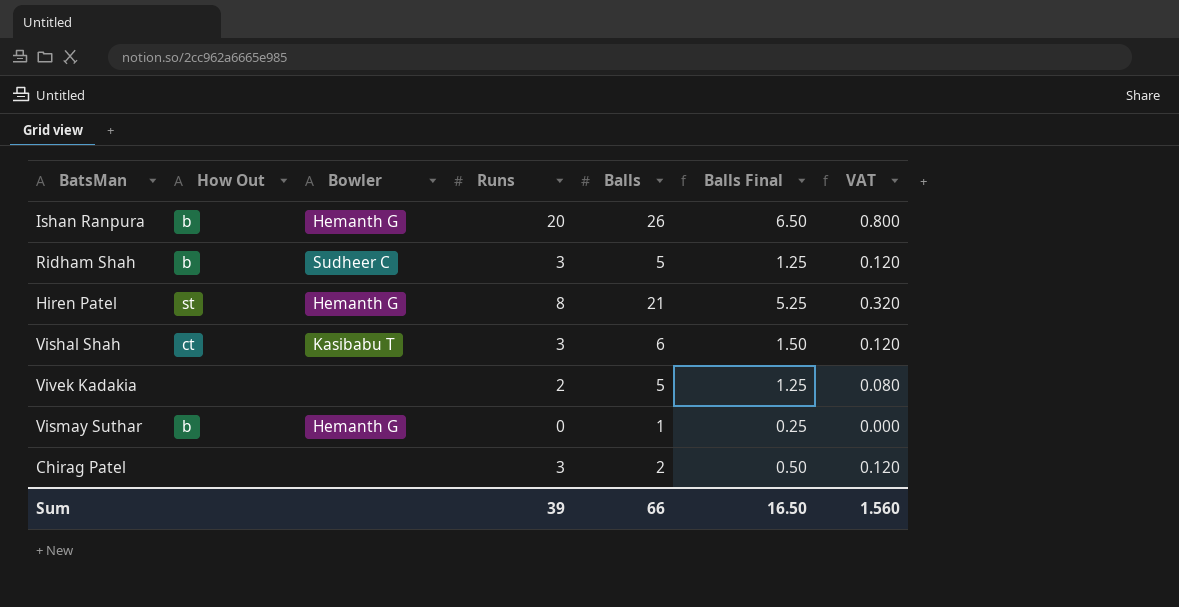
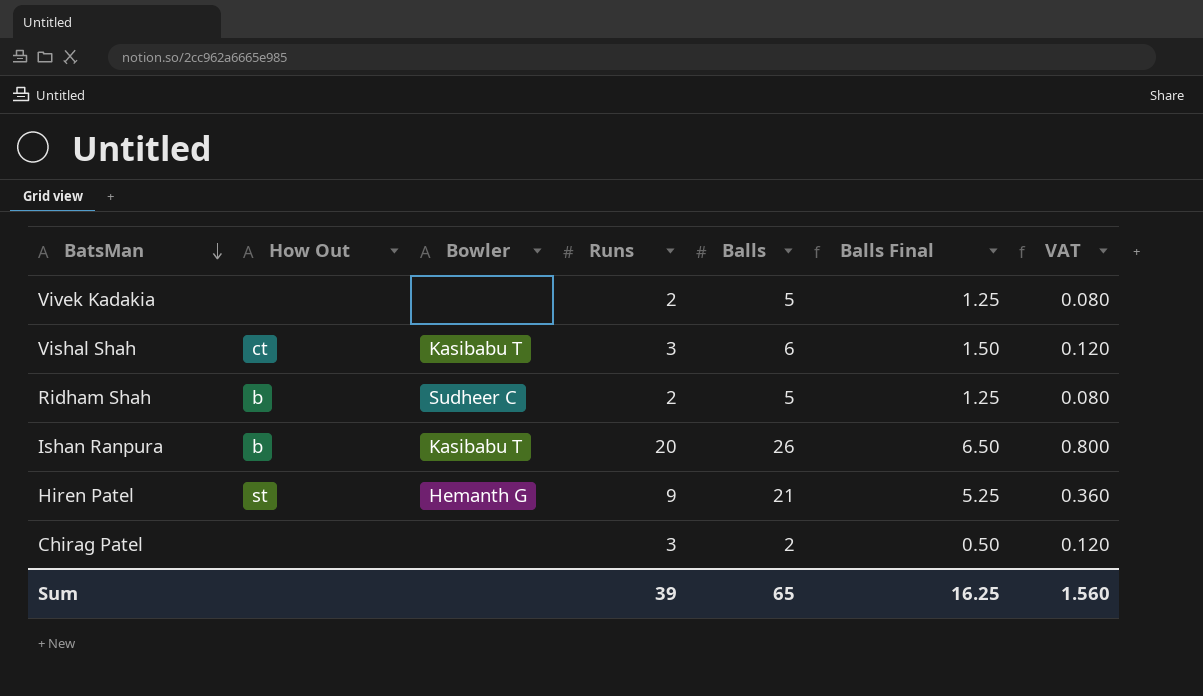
row order: none -> BatsMan descending
row Vismay Suthar: b | Hemanth G | 0 | 1 | 0.25 | 0.000 -> none
Ridham Shah | Runs: 3 -> 2
Ridham Shah | VAT: 0.120 -> 0.080
Ishan Ranpura | Bowler: Hemanth G -> Kasibabu T
Hiren Patel | Runs: 8 -> 9
Hiren Patel | VAT: 0.320 -> 0.360
Sum | Balls: 66 -> 65
Sum | Balls Final: 16.50 -> 16.25

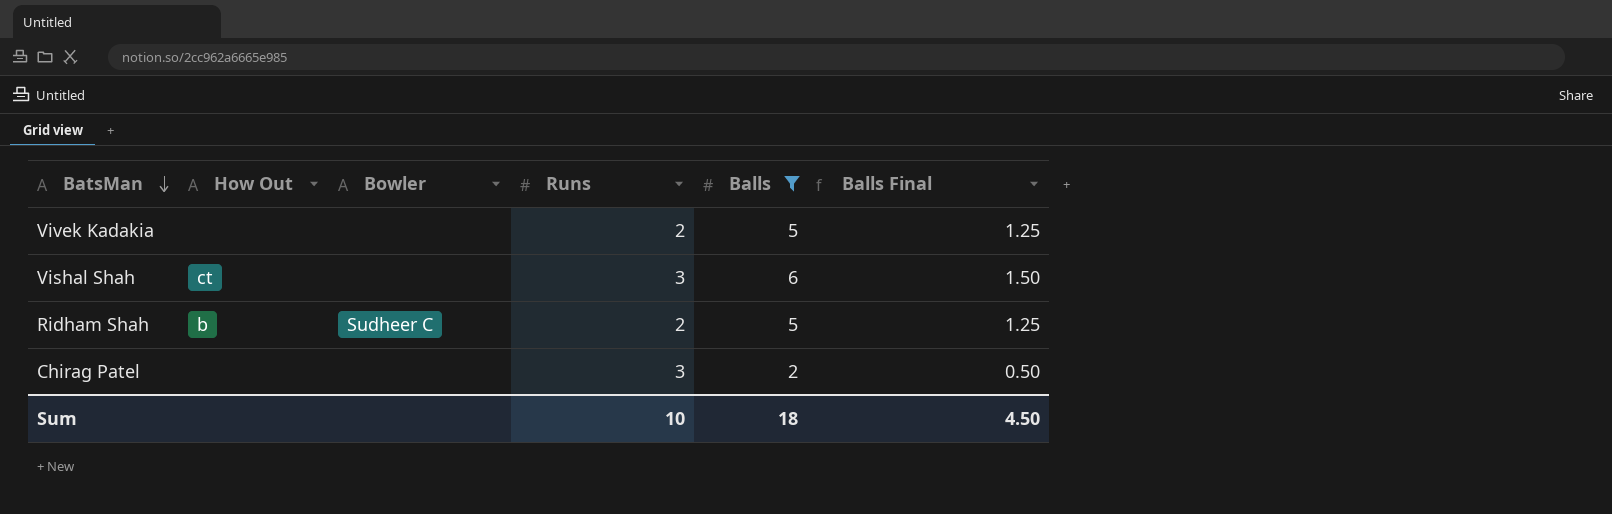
filter: none -> Balls <= 6
column VAT | formula: [Runs] * 0.04 -> none
Vishal Shah | Bowler: Kasibabu T -> none
Sum | Runs: 39 -> 10
Sum | Balls: 65 -> 18
Sum | Balls Final: 16.25 -> 4.50

